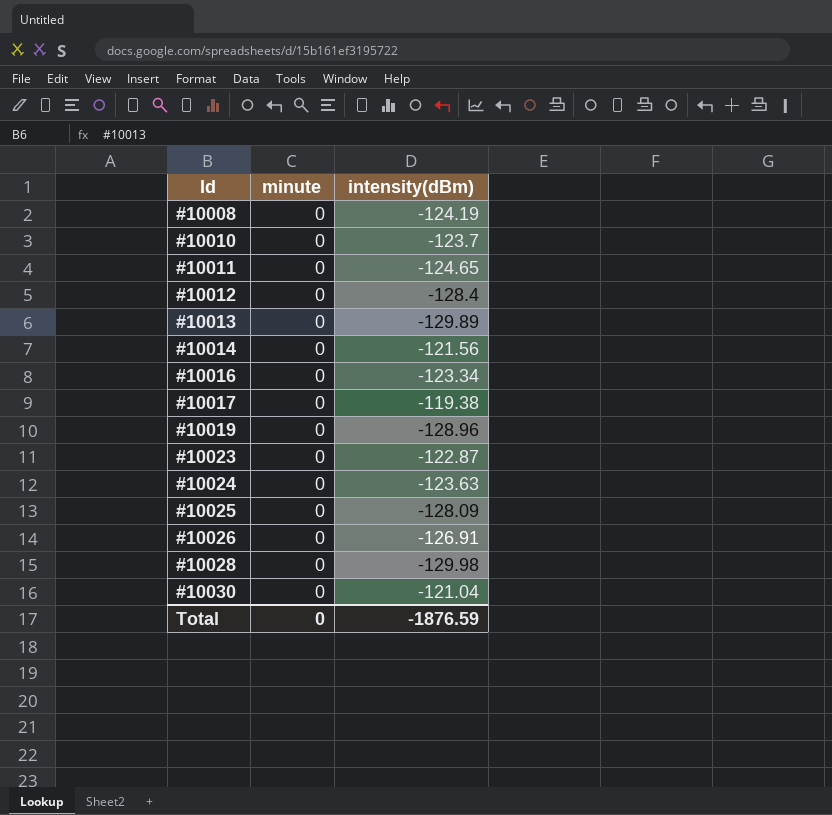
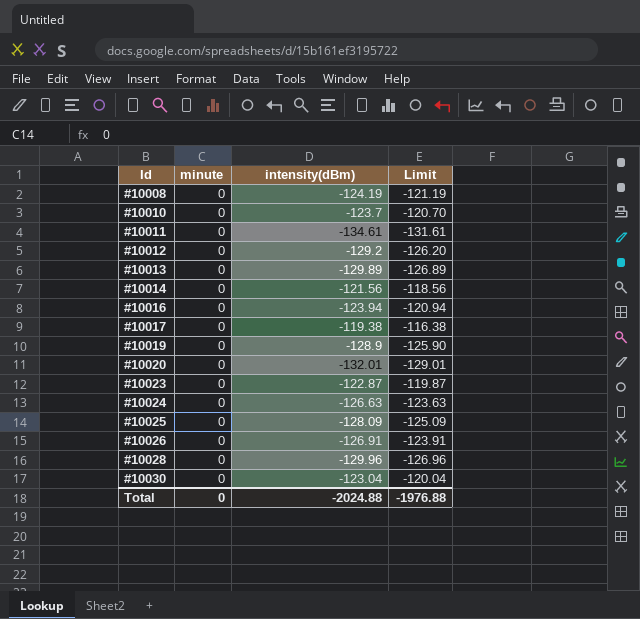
column Limit | formula: none -> [intensity(dBm)] + 3
#10011 | intensity(dBm): -124.65 -> -134.61
#10012 | intensity(dBm): -128.4 -> -129.2
#10016 | intensity(dBm): -123.34 -> -123.94
#10019 | intensity(dBm): -128.96 -> -128.9
row #10020: none -> 0 | -132.01 | -129.01
#10024 | intensity(dBm): -123.63 -> -126.63
#10028 | intensity(dBm): -129.98 -> -129.96
#10030 | intensity(dBm): -121.04 -> -123.04
Total | intensity(dBm): -1876.59 -> -2024.88

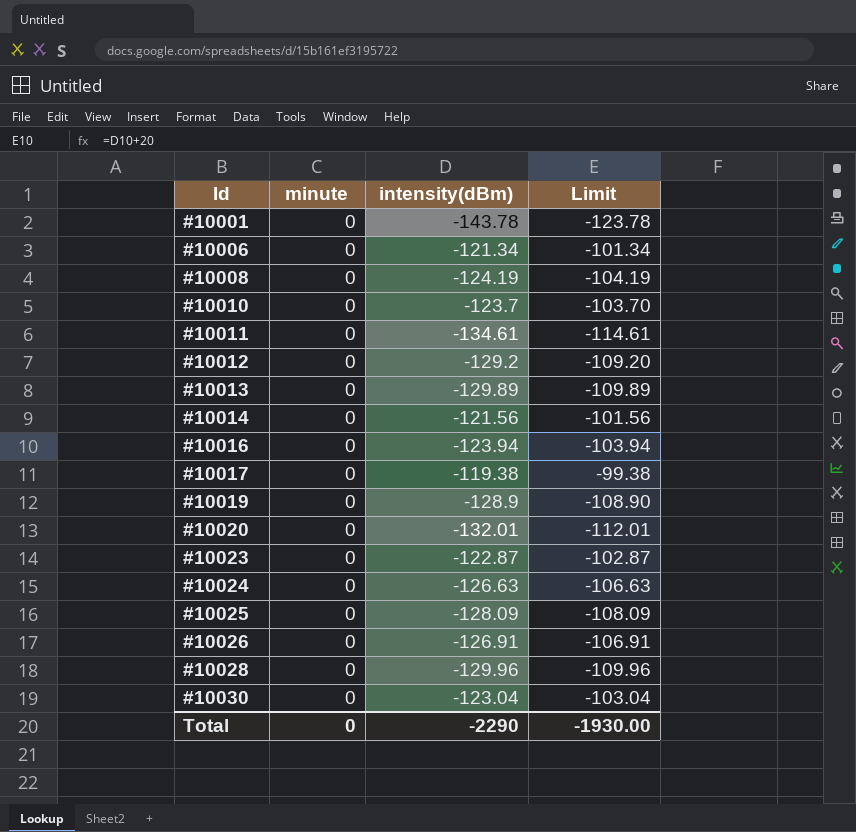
column Limit | formula: [intensity(dBm)] + 3 -> [intensity(dBm)] + 20
row #10001: none -> 0 | -143.78 | -123.78
row #10006: none -> 0 | -121.34 | -101.34
Total | intensity(dBm): -2024.88 -> -2290
Total | Limit: -1976.88 -> -1930.00

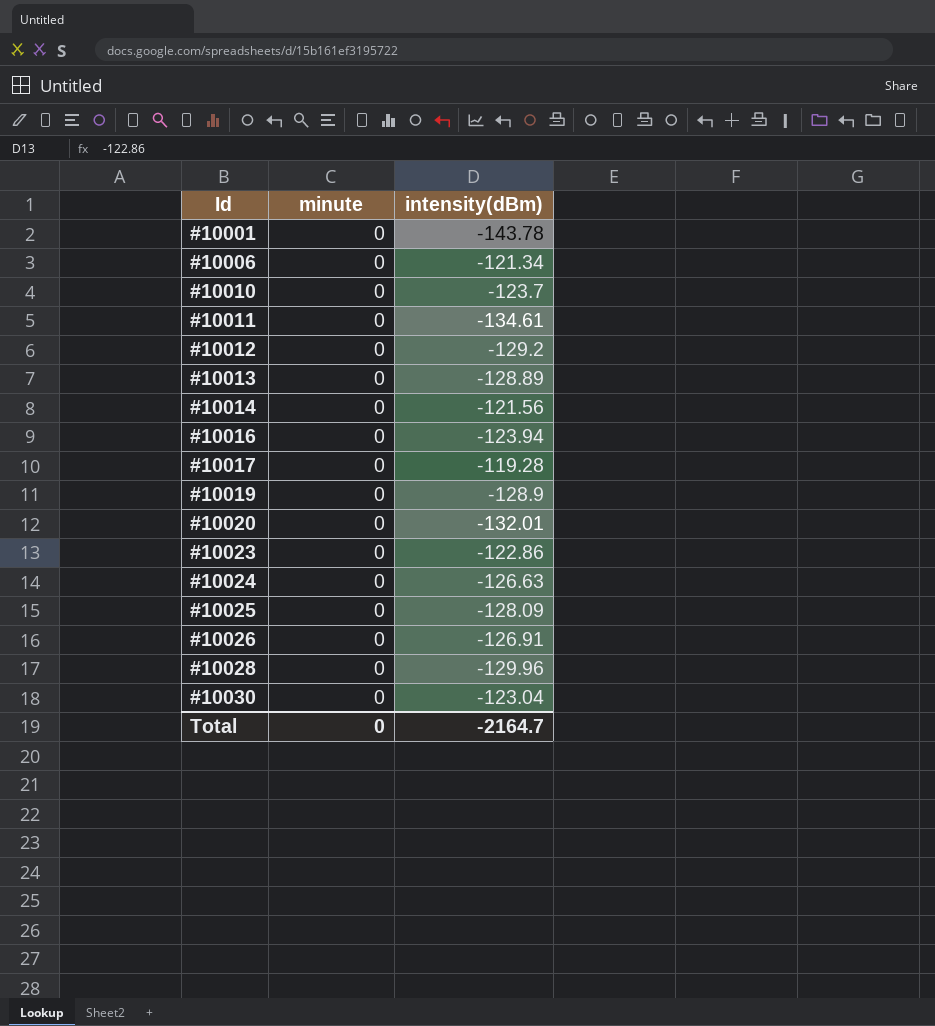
column Limit | formula: [intensity(dBm)] + 20 -> none
row #10008: 0 | -124.19 | -104.19 -> none
#10013 | intensity(dBm): -129.89 -> -128.89
#10017 | intensity(dBm): -119.38 -> -119.28
#10023 | intensity(dBm): -122.87 -> -122.86
Total | intensity(dBm): -2290 -> -2164.7

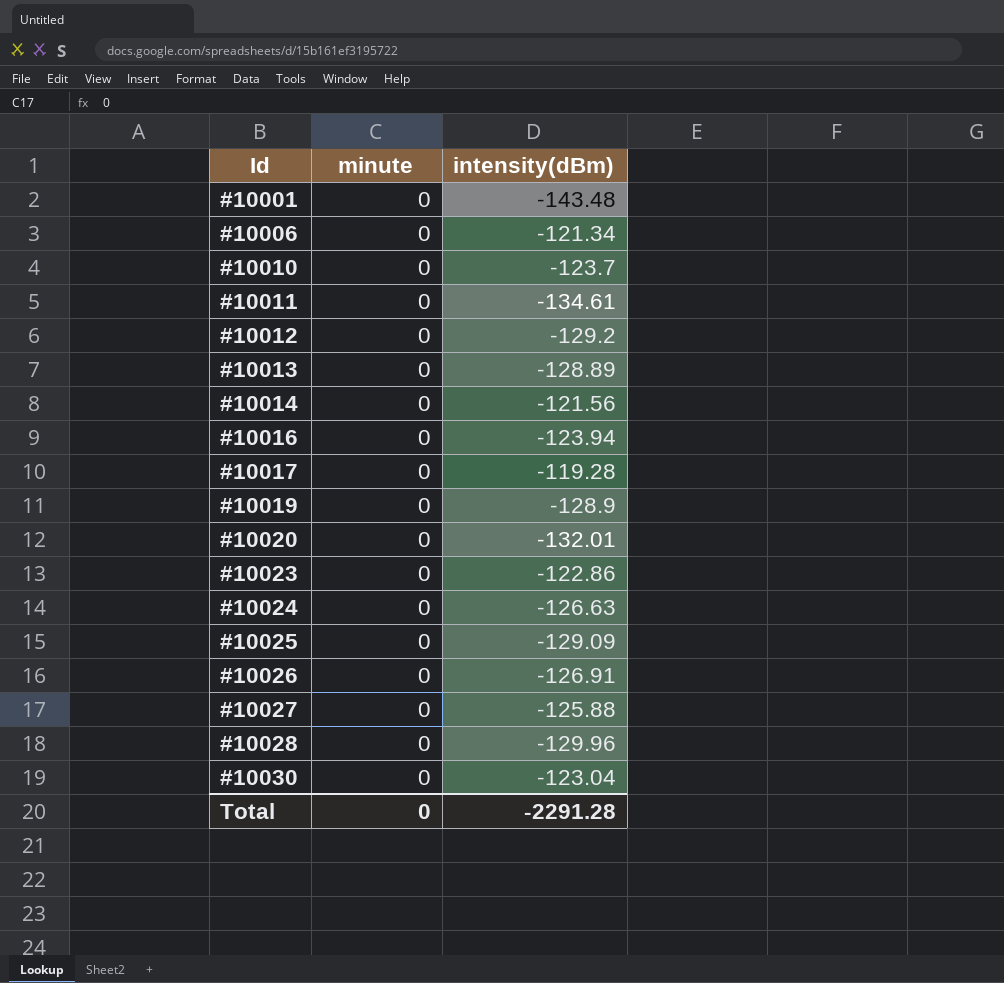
#10001 | intensity(dBm): -143.78 -> -143.48
#10025 | intensity(dBm): -128.09 -> -129.09
row #10027: none -> 0 | -125.88
Total | intensity(dBm): -2164.7 -> -2291.28

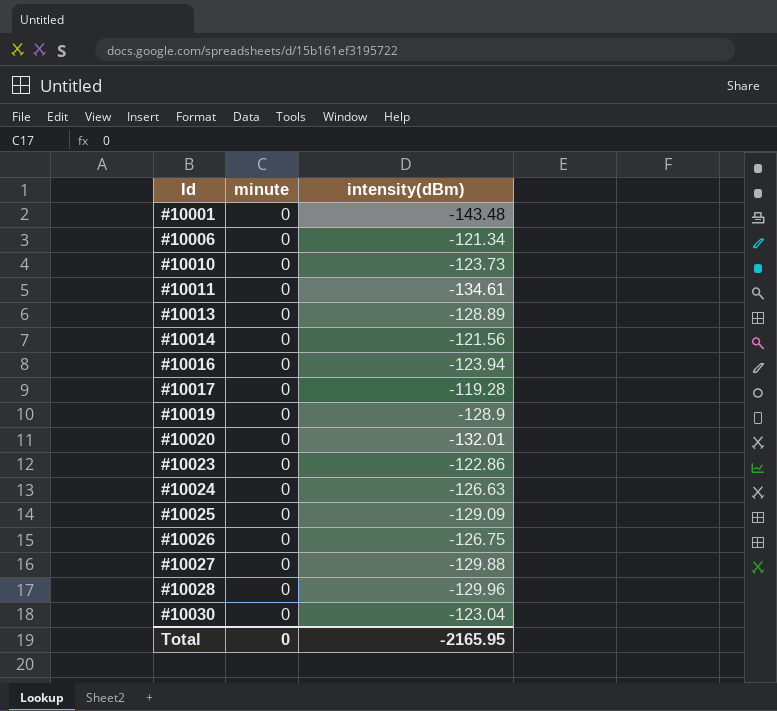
row #10012: 0 | -129.2 -> none
#10010 | intensity(dBm): -123.7 -> -123.73
#10026 | intensity(dBm): -126.91 -> -126.75
#10027 | intensity(dBm): -125.88 -> -129.88
Total | intensity(dBm): -2291.28 -> -2165.95

